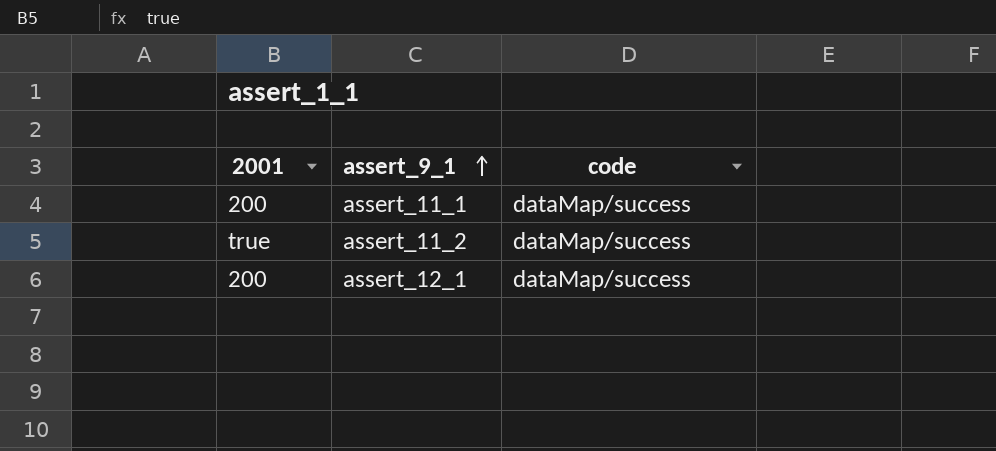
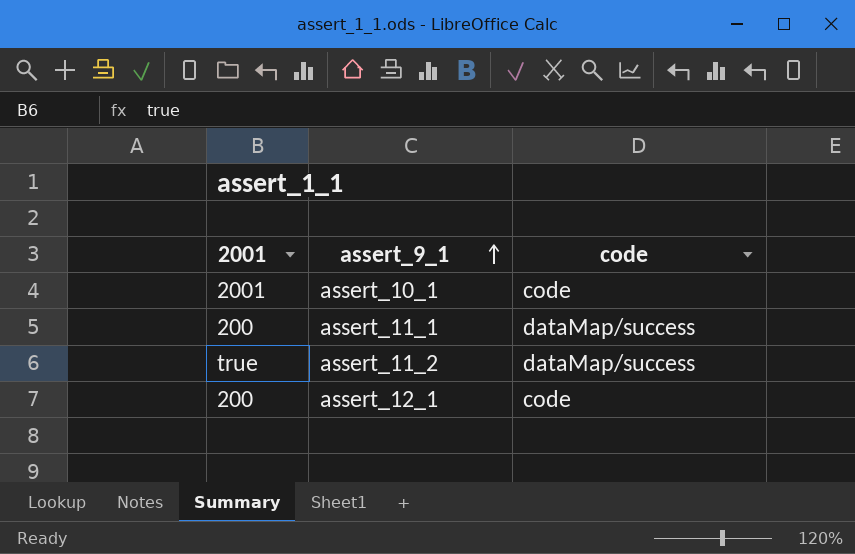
row assert_10_1: none -> 2001 | code
assert_12_1 | code: dataMap/success -> code

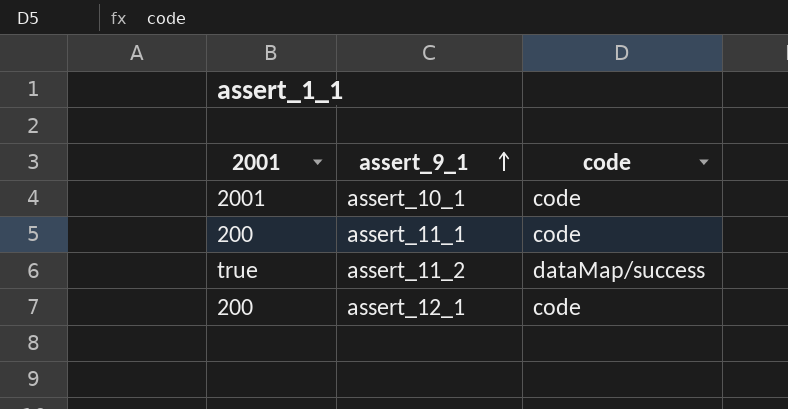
assert_11_1 | code: dataMap/success -> code

